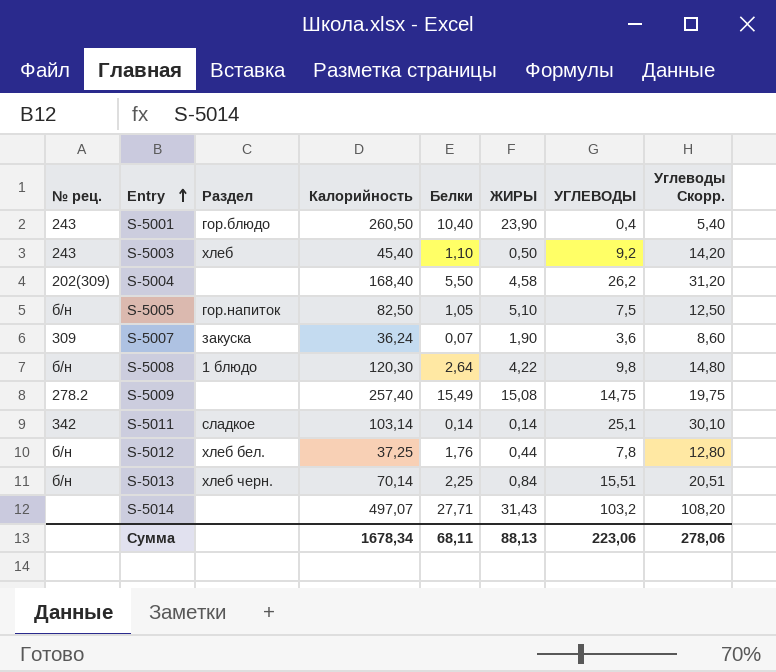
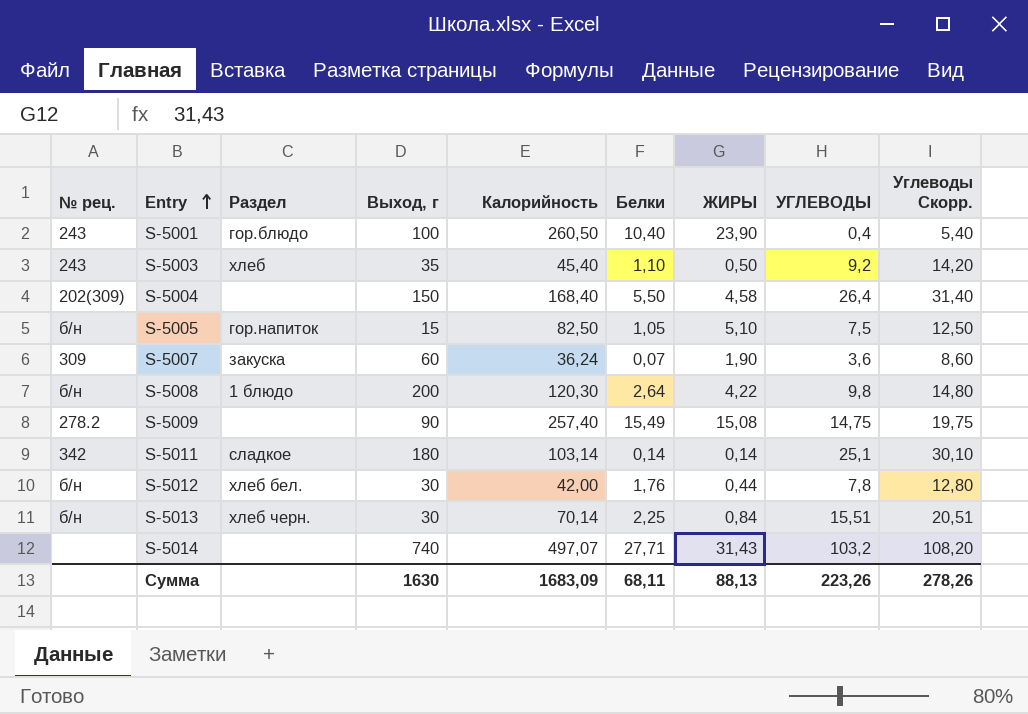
column Выход, г | position: none -> 4
S-5004 | УГЛЕВОДЫ: 26,2 -> 26,4
S-5004 | Углеводы Скорр.: 31,20 -> 31,40
S-5012 | Калорийность: 37,25 -> 42,00
Сумма | Калорийность: 1678,34 -> 1683,09
Сумма | УГЛЕВОДЫ: 223,06 -> 223,26
Сумма | Углеводы Скорр.: 278,06 -> 278,26

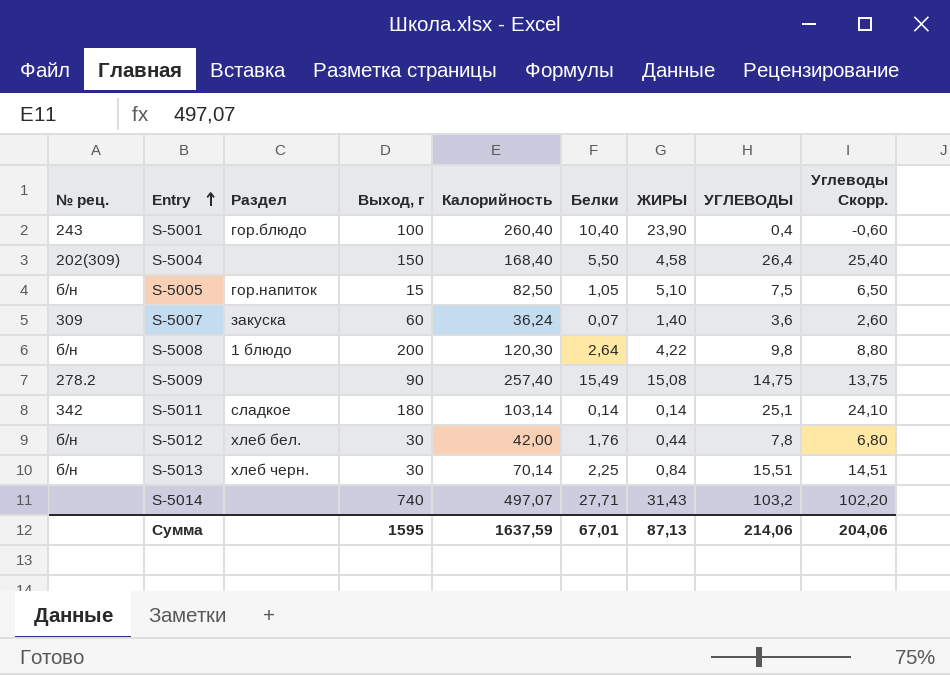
column Углеводы Скорр. | formula: [УГЛЕВОДЫ] + 5 -> [УГЛЕВОДЫ] - 1
row S-5003: 243 | хлеб | 35 | 45,40 | 1,10 | 0,50 | 9,2 | 14,20 -> none
S-5001 | Калорийность: 260,50 -> 260,40
S-5007 | ЖИРЫ: 1,90 -> 1,40
Сумма | Выход, г: 1630 -> 1595
Сумма | Калорийность: 1683,09 -> 1637,59
Сумма | Белки: 68,11 -> 67,01
Сумма | ЖИРЫ: 88,13 -> 87,13
Сумма | УГЛЕВОДЫ: 223,26 -> 214,06
Сумма | Углеводы Скорр.: 278,26 -> 204,06

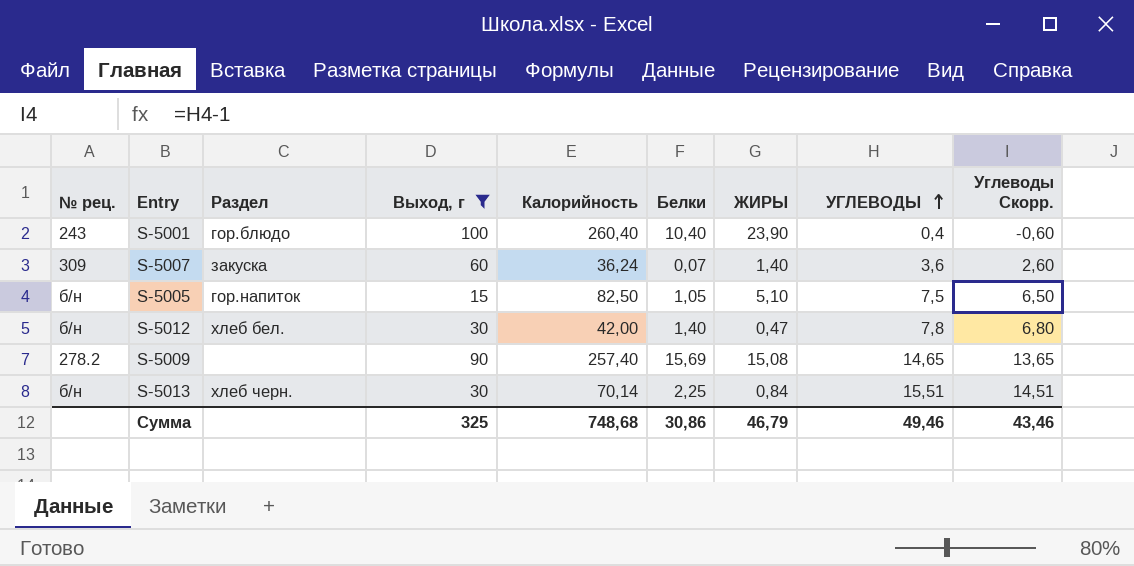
filter: none -> Выход, г <= 100
row order: Entry ascending -> УГЛЕВОДЫ ascending
S-5012 | Белки: 1,76 -> 1,40
S-5012 | ЖИРЫ: 0,44 -> 0,47
S-5009 | Белки: 15,49 -> 15,69
S-5009 | УГЛЕВОДЫ: 14,75 -> 14,65
S-5009 | Углеводы Скорр.: 13,75 -> 13,65
Сумма | Выход, г: 1595 -> 325
Сумма | Калорийность: 1637,59 -> 748,68
Сумма | Белки: 67,01 -> 30,86
Сумма | ЖИРЫ: 87,13 -> 46,79
Сумма | УГЛЕВОДЫ: 214,06 -> 49,46
Сумма | Углеводы Скорр.: 204,06 -> 43,46

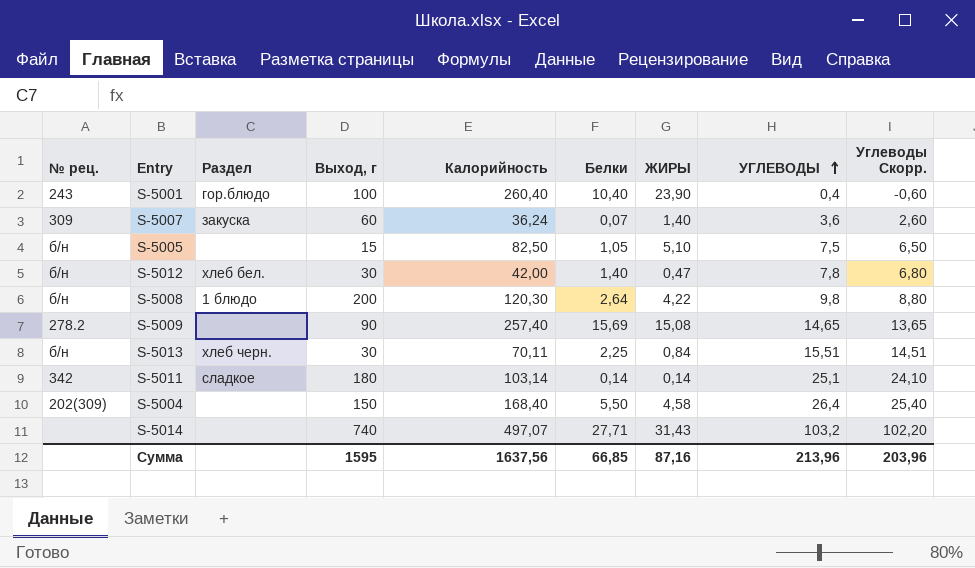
filter: Выход, г <= 100 -> none
S-5005 | Раздел: гор.напиток -> none
S-5013 | Калорийность: 70,14 -> 70,11
Сумма | Выход, г: 325 -> 1595
Сумма | Калорийность: 748,68 -> 1637,56
Сумма | Белки: 30,86 -> 66,85
Сумма | ЖИРЫ: 46,79 -> 87,16
Сумма | УГЛЕВОДЫ: 49,46 -> 213,96
Сумма | Углеводы Скорр.: 43,46 -> 203,96

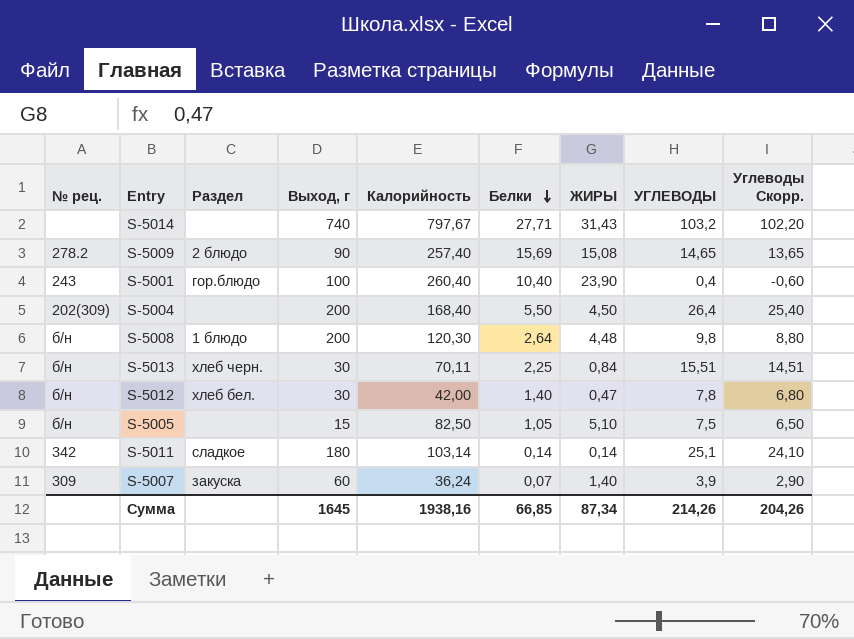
row order: УГЛЕВОДЫ ascending -> Белки descending
S-5014 | Калорийность: 497,07 -> 797,67
S-5009 | Раздел: none -> 2 блюдо
S-5004 | Выход, г: 150 -> 200
S-5004 | ЖИРЫ: 4,58 -> 4,50
S-5008 | ЖИРЫ: 4,22 -> 4,48
S-5007 | УГЛЕВОДЫ: 3,6 -> 3,9
S-5007 | Углеводы Скорр.: 2,60 -> 2,90
Сумма | Выход, г: 1595 -> 1645
Сумма | Калорийность: 1637,56 -> 1938,16
Сумма | ЖИРЫ: 87,16 -> 87,34
Сумма | УГЛЕВОДЫ: 213,96 -> 214,26
Сумма | Углеводы Скорр.: 203,96 -> 204,26

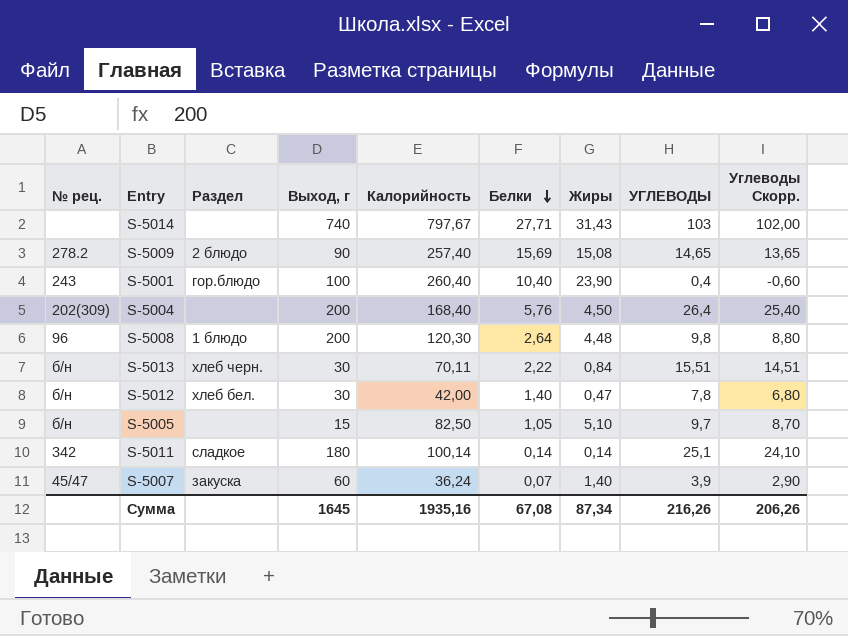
column name: ЖИРЫ -> Жиры
S-5014 | УГЛЕВОДЫ: 103,2 -> 103
S-5014 | Углеводы Скорр.: 102,20 -> 102,00
S-5004 | Белки: 5,50 -> 5,76
S-5008 | № рец.: б/н -> 96
S-5013 | Белки: 2,25 -> 2,22
S-5005 | УГЛЕВОДЫ: 7,5 -> 9,7
S-5005 | Углеводы Скорр.: 6,50 -> 8,70
S-5011 | Калорийность: 103,14 -> 100,14
S-5007 | № рец.: 309 -> 45/47
Сумма | Калорийность: 1938,16 -> 1935,16
Сумма | Белки: 66,85 -> 67,08
Сумма | УГЛЕВОДЫ: 214,26 -> 216,26
Сумма | Углеводы Скорр.: 204,26 -> 206,26

